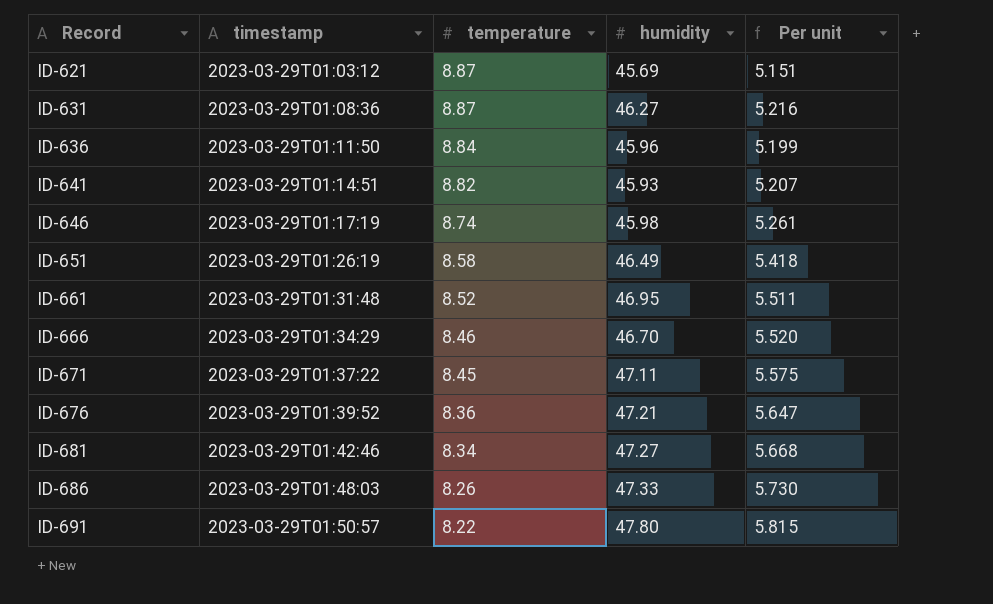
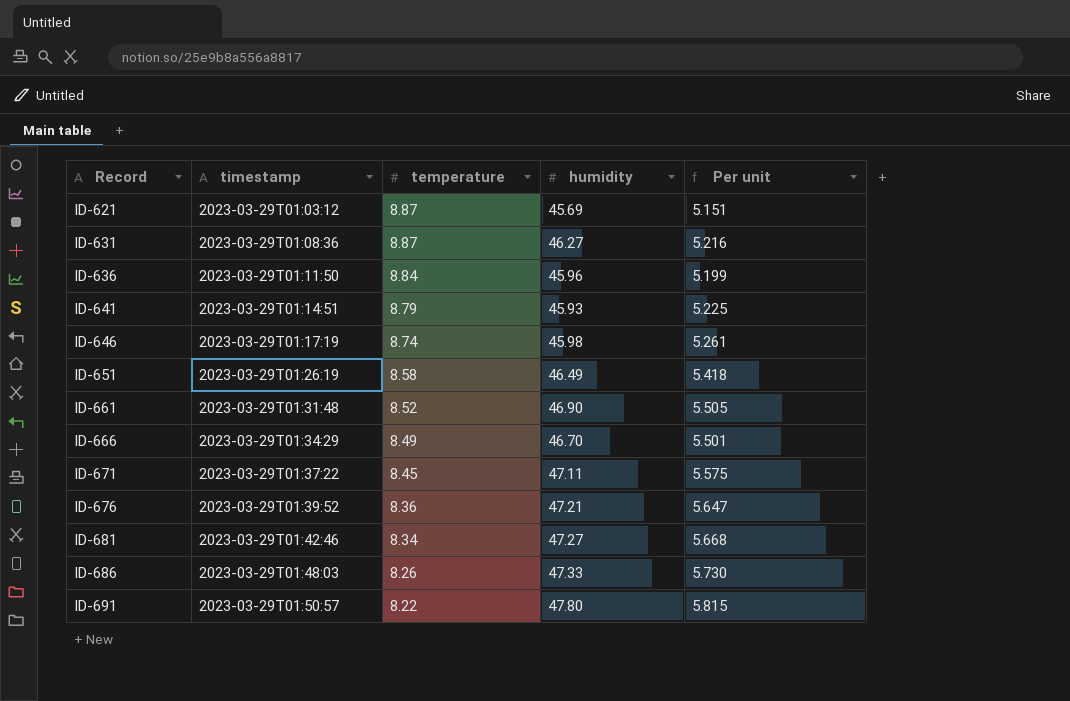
ID-641 | temperature: 8.82 -> 8.79
ID-641 | Per unit: 5.207 -> 5.225
ID-661 | humidity: 46.95 -> 46.90
ID-661 | Per unit: 5.511 -> 5.505
ID-666 | temperature: 8.46 -> 8.49
ID-666 | Per unit: 5.520 -> 5.501

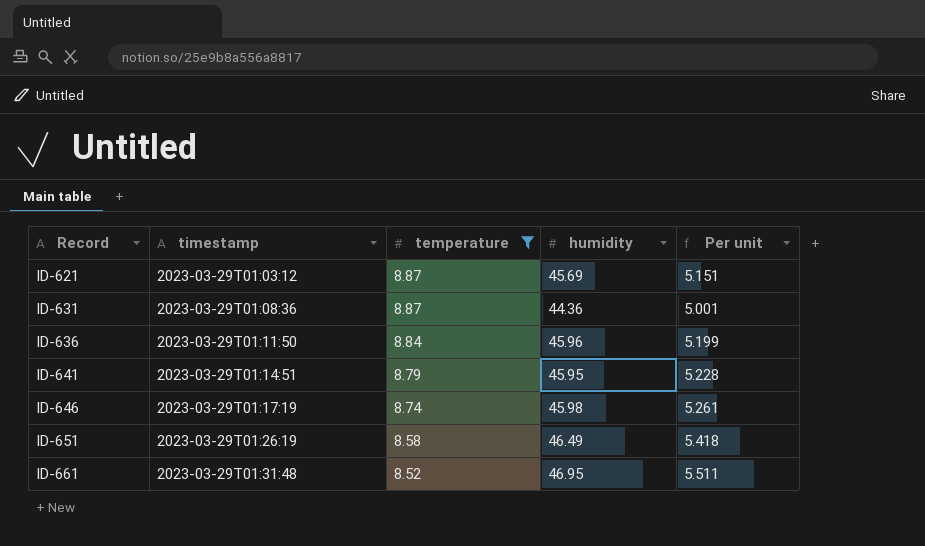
filter: none -> temperature >= 8.52
ID-631 | humidity: 46.27 -> 44.36
ID-631 | Per unit: 5.216 -> 5.001
ID-641 | humidity: 45.93 -> 45.95
ID-641 | Per unit: 5.225 -> 5.228
ID-661 | humidity: 46.90 -> 46.95
ID-661 | Per unit: 5.505 -> 5.511

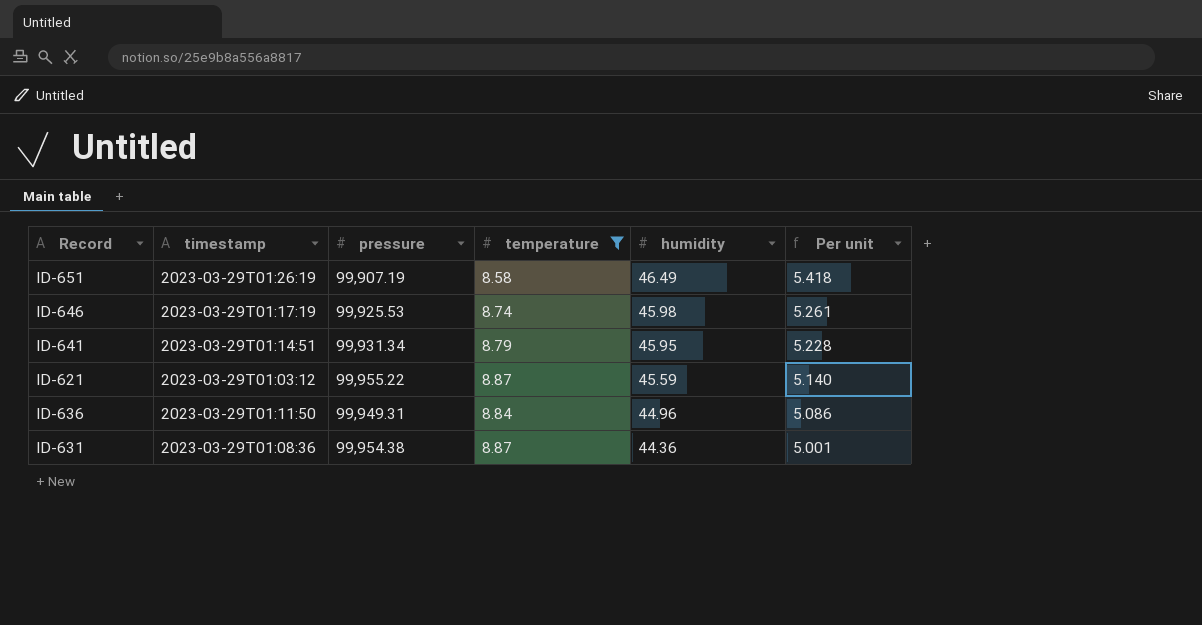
row order: Record ascending -> humidity descending
column pressure | position: none -> 3
row ID-661: 2023-03-29T01:31:48 | 8.52 | 46.95 | 5.511 -> none
ID-621 | humidity: 45.69 -> 45.59
ID-621 | Per unit: 5.151 -> 5.140
ID-636 | humidity: 45.96 -> 44.96
ID-636 | Per unit: 5.199 -> 5.086

